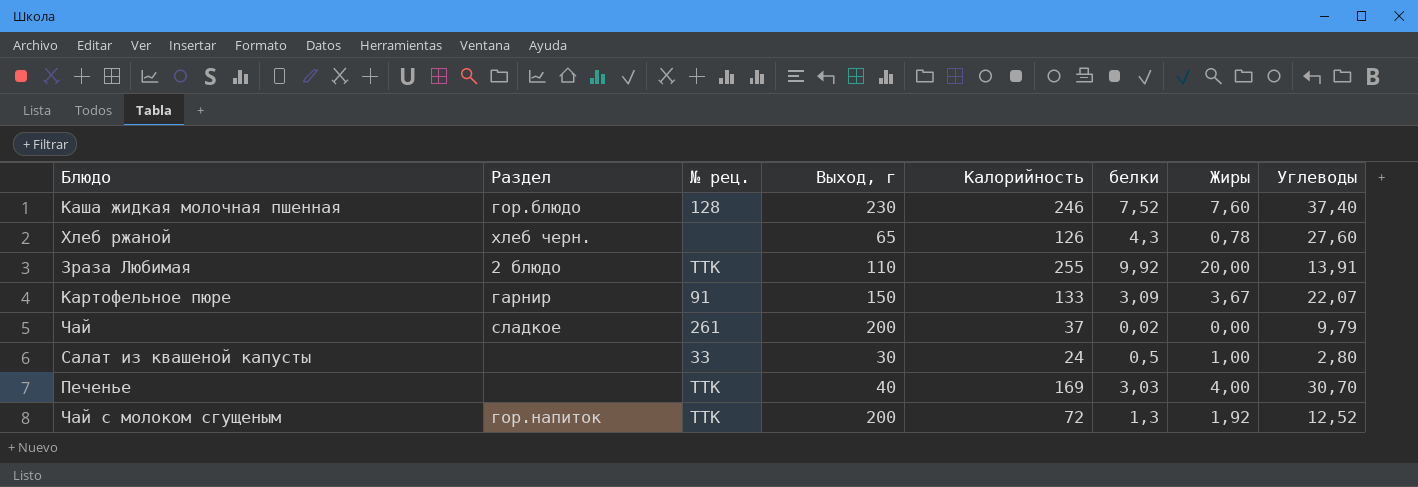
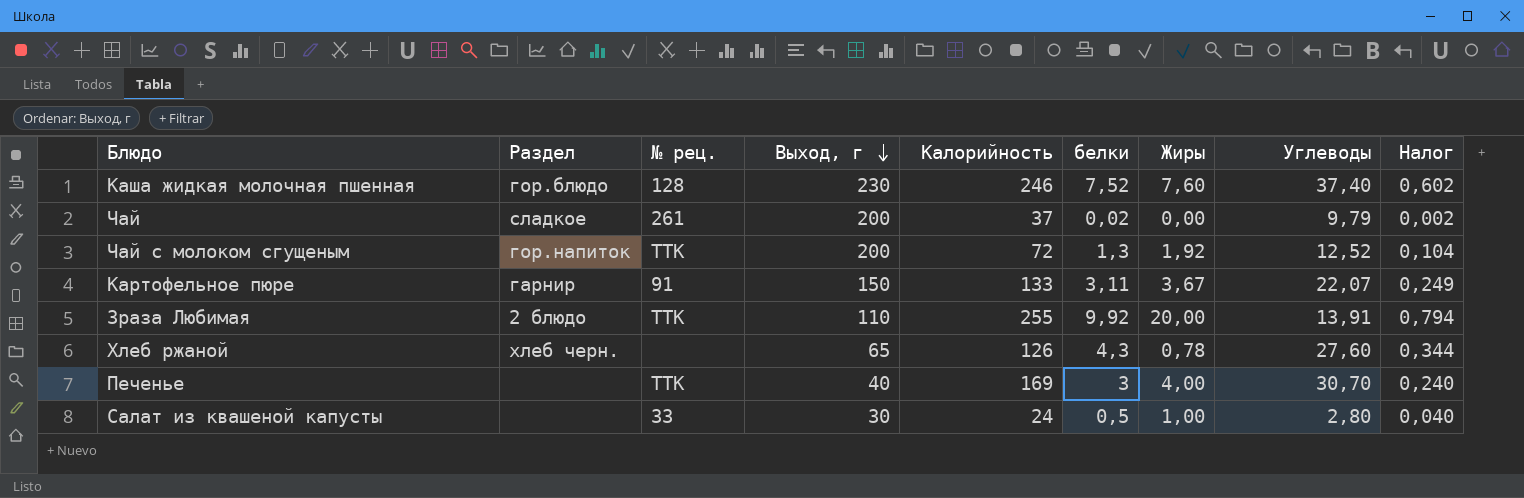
row order: none -> Выход, г descending
column Налог | formula: none -> [белки] * 0,08
Картофельное пюре | белки: 3,09 -> 3,11
Печенье | белки: 3,03 -> 3

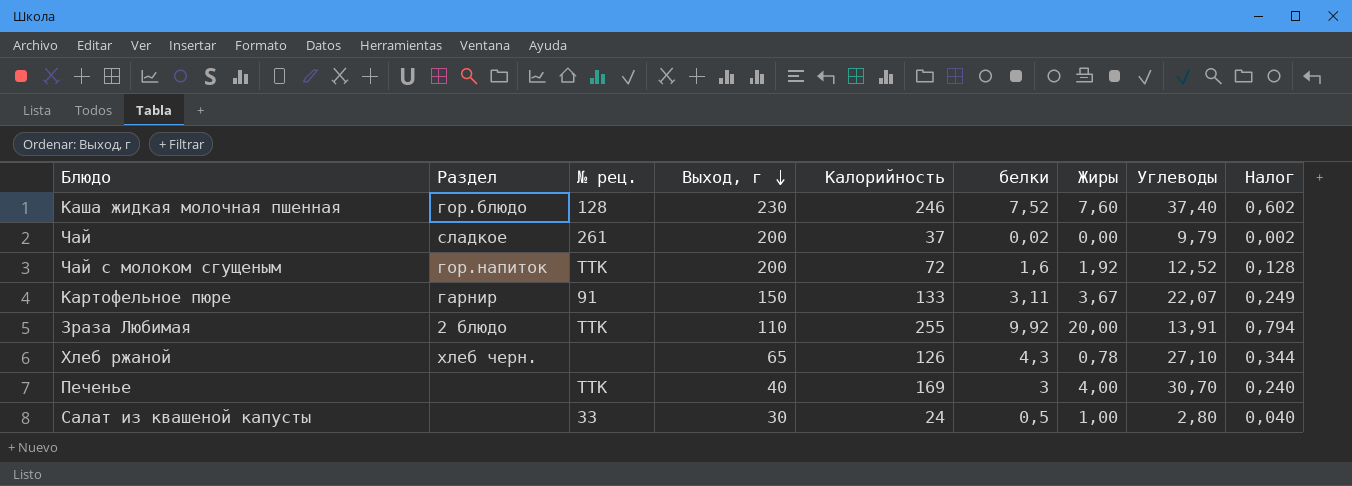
Чай с молоком сгущеным | белки: 1,3 -> 1,6
Чай с молоком сгущеным | Налог: 0,104 -> 0,128
Хлеб ржаной | Углеводы: 27,60 -> 27,10

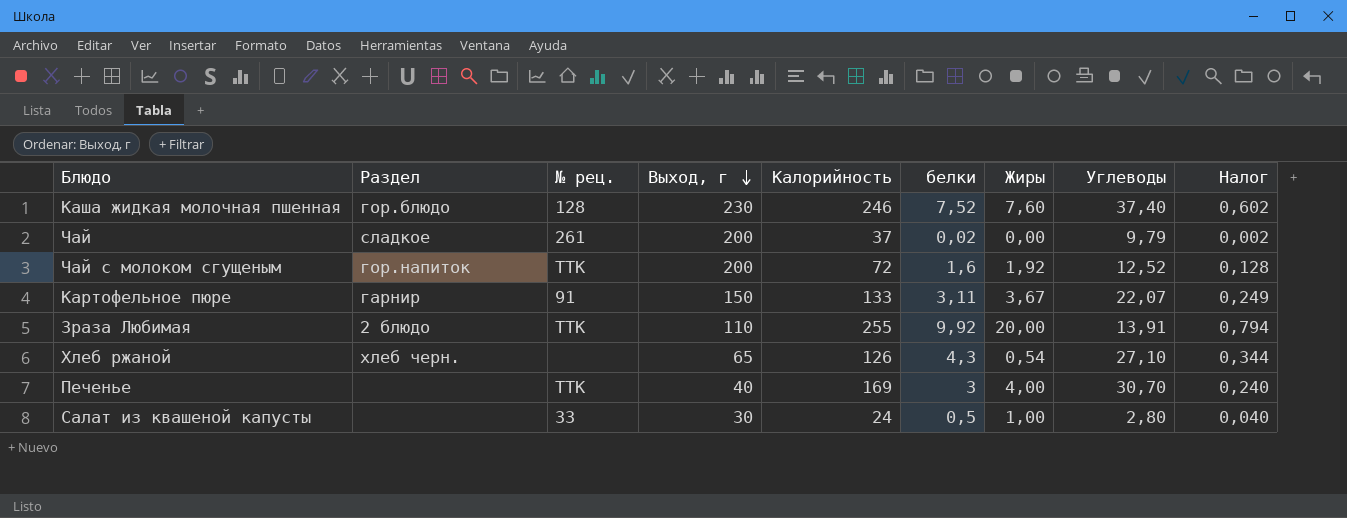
Хлеб ржаной | Жиры: 0,78 -> 0,54

